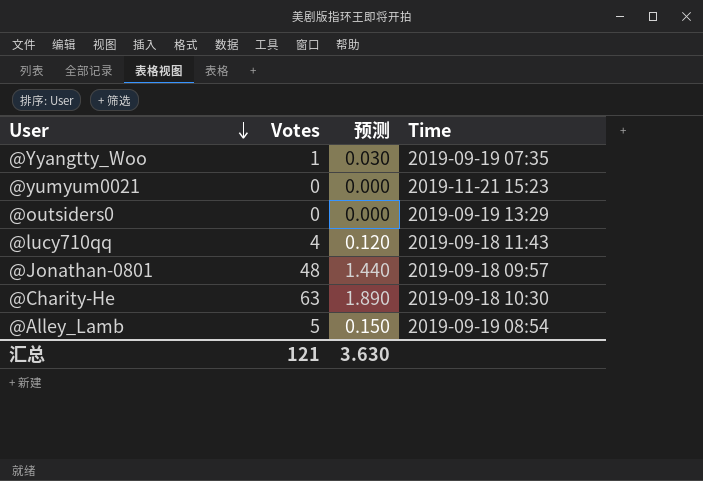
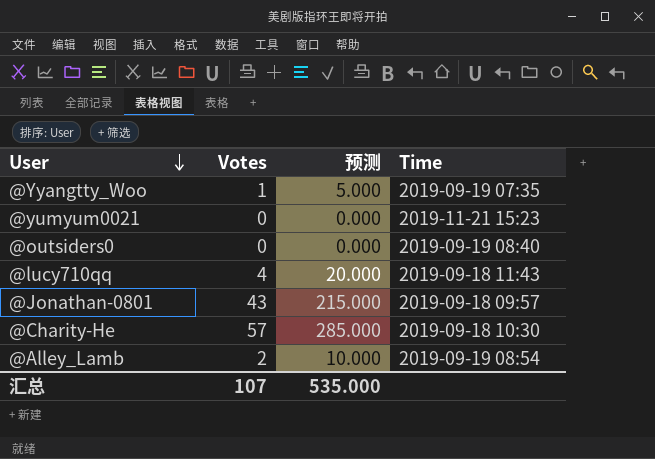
column 预测 | formula: [Votes] * 0.03 -> [Votes] * 5
@outsiders0 | Time: 2019-09-19 13:29 -> 2019-09-19 08:40
@Jonathan-0801 | Votes: 48 -> 43
@Charity-He | Votes: 63 -> 57
@Alley_Lamb | Votes: 5 -> 2
汇总 | Votes: 121 -> 107
汇总 | 预测: 3.630 -> 535.000

